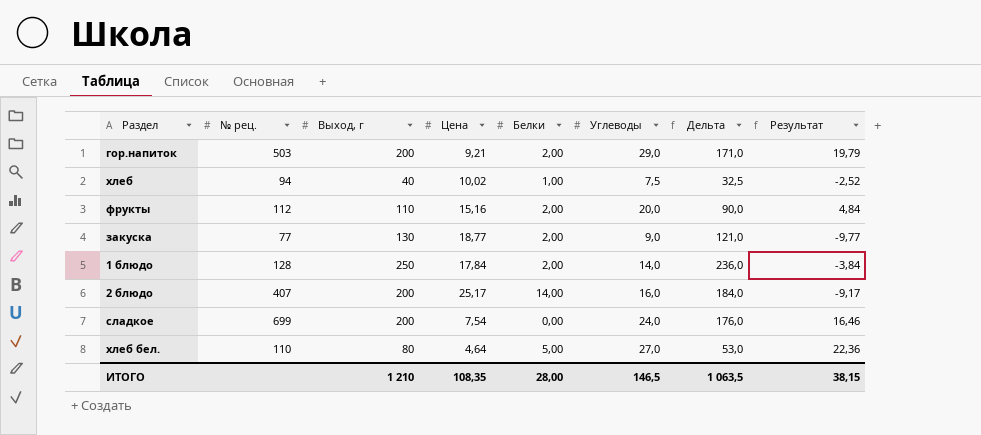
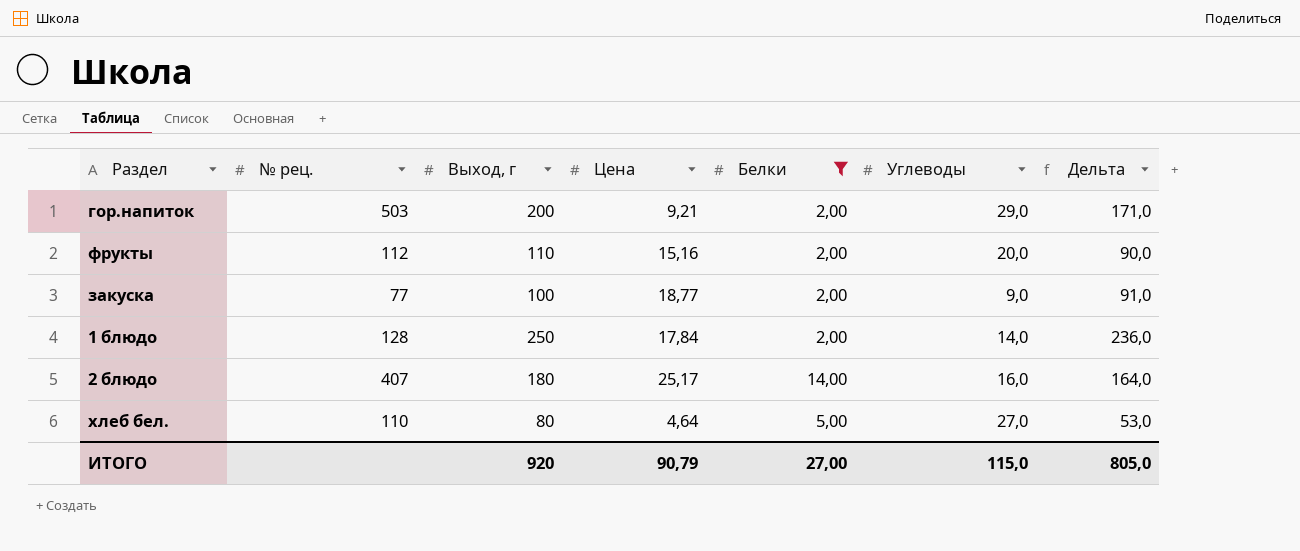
filter: none -> Белки >= 2,00
column Результат | formula: [Углеводы] - [Цена] -> none
закуска | Выход, г: 130 -> 100
закуска | Дельта: 121,0 -> 91,0
2 блюдо | Выход, г: 200 -> 180
2 блюдо | Дельта: 184,0 -> 164,0
ИТОГО | Выход, г: 1 210 -> 920
ИТОГО | Цена: 108,35 -> 90,79
ИТОГО | Белки: 28,00 -> 27,00
ИТОГО | Углеводы: 146,5 -> 115,0
ИТОГО | Дельта: 1 063,5 -> 805,0

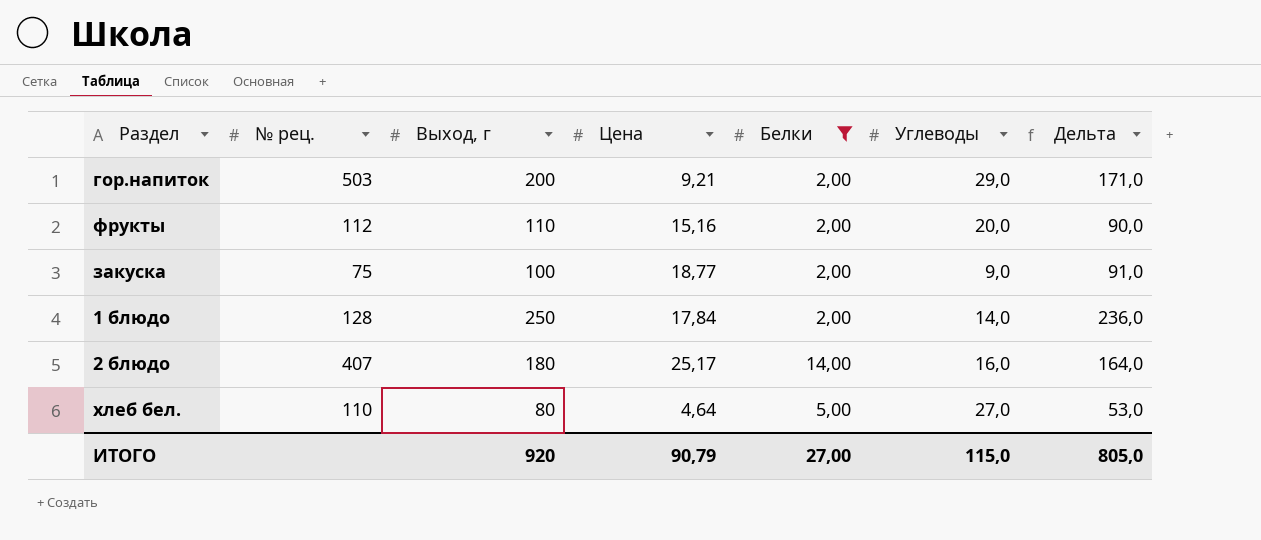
закуска | № рец.: 77 -> 75

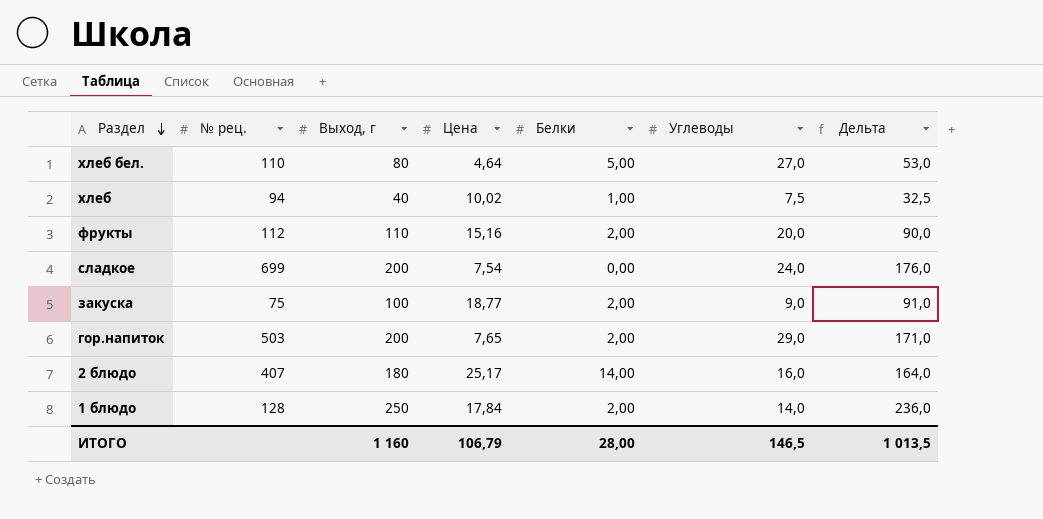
filter: Белки >= 2,00 -> none
row order: none -> Раздел descending
гор.напиток | Цена: 9,21 -> 7,65
ИТОГО | Выход, г: 920 -> 1 160
ИТОГО | Цена: 90,79 -> 106,79
ИТОГО | Белки: 27,00 -> 28,00
ИТОГО | Углеводы: 115,0 -> 146,5
ИТОГО | Дельта: 805,0 -> 1 013,5

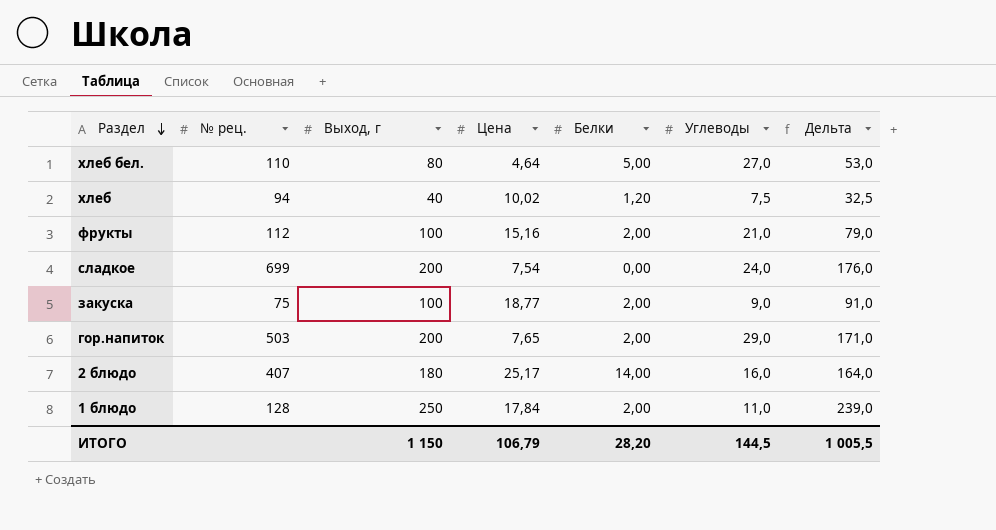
хлеб | Белки: 1,00 -> 1,20
фрукты | Выход, г: 110 -> 100
фрукты | Углеводы: 20,0 -> 21,0
фрукты | Дельта: 90,0 -> 79,0
1 блюдо | Углеводы: 14,0 -> 11,0
1 блюдо | Дельта: 236,0 -> 239,0
ИТОГО | Выход, г: 1 160 -> 1 150
ИТОГО | Белки: 28,00 -> 28,20
ИТОГО | Углеводы: 146,5 -> 144,5
ИТОГО | Дельта: 1 013,5 -> 1 005,5

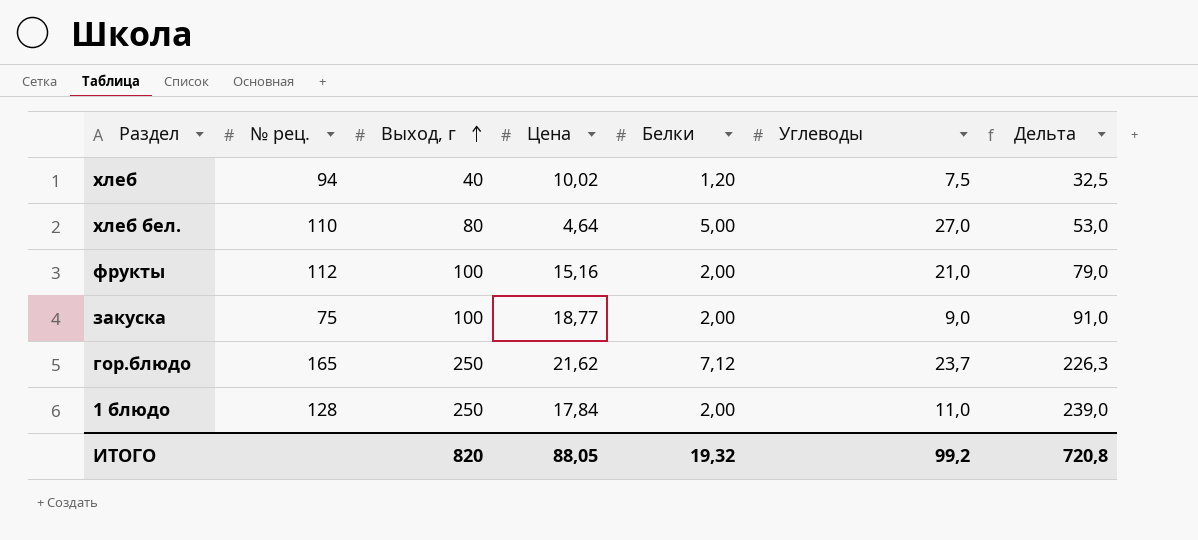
row order: Раздел descending -> Выход, г ascending
row сладкое: 699 | 200 | 7,54 | 0,00 | 24,0 | 176,0 -> none
row гор.напиток: 503 | 200 | 7,65 | 2,00 | 29,0 | 171,0 -> none
row 2 блюдо: 407 | 180 | 25,17 | 14,00 | 16,0 | 164,0 -> none
row гор.блюдо: none -> 165 | 250 | 21,62 | 7,12 | 23,7 | 226,3
ИТОГО | Выход, г: 1 150 -> 820
ИТОГО | Цена: 106,79 -> 88,05
ИТОГО | Белки: 28,20 -> 19,32
ИТОГО | Углеводы: 144,5 -> 99,2
ИТОГО | Дельта: 1 005,5 -> 720,8

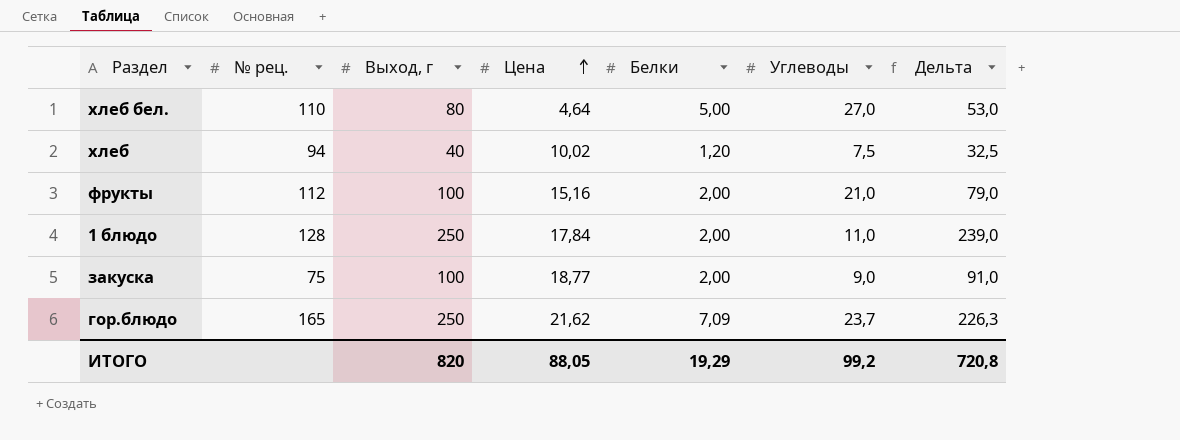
row order: Выход, г ascending -> Цена ascending
гор.блюдо | Белки: 7,12 -> 7,09
ИТОГО | Белки: 19,32 -> 19,29

